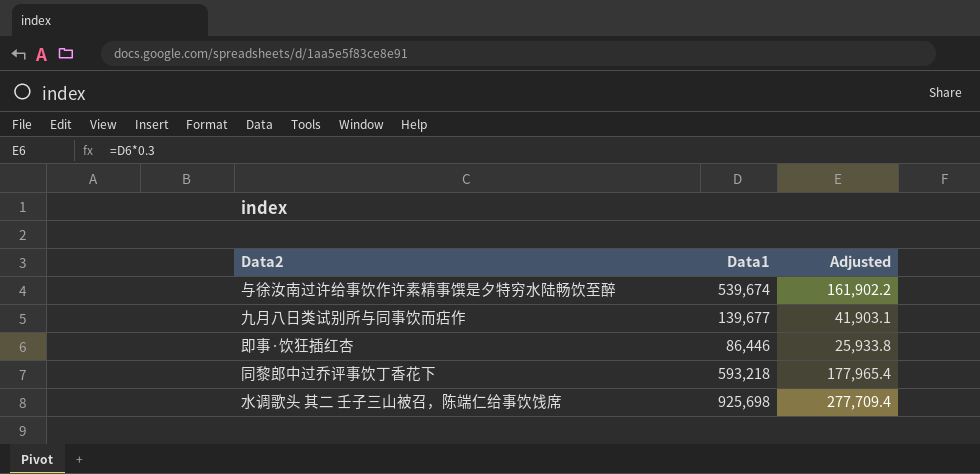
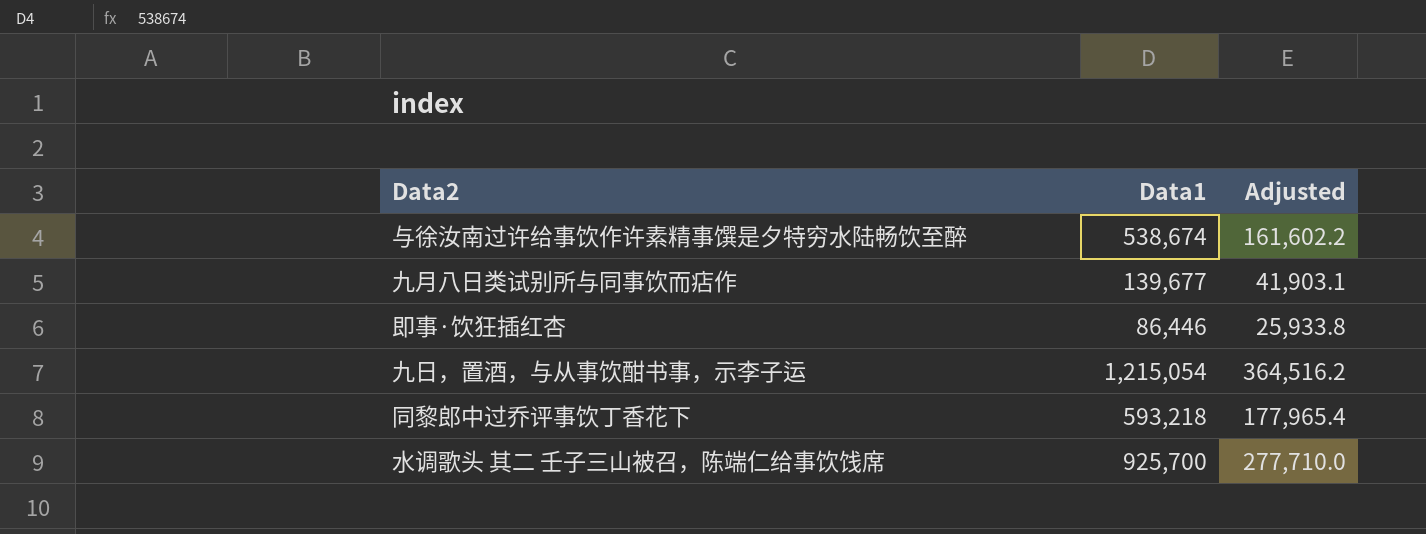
与徐汝南过许给事饮作许素精事馔是夕特穷水陆畅饮至醉 | Data1: 539,674 -> 538,674
与徐汝南过许给事饮作许素精事馔是夕特穷水陆畅饮至醉 | Adjusted: 161,902.2 -> 161,602.2
row 九日，置酒，与从事饮酣书事，示李子运: none -> 1,215,054 | 364,516.2
水调歌头 其二 壬子三山被召，陈端仁给事饮饯席 | Data1: 925,698 -> 925,700
水调歌头 其二 壬子三山被召，陈端仁给事饮饯席 | Adjusted: 277,709.4 -> 277,710.0

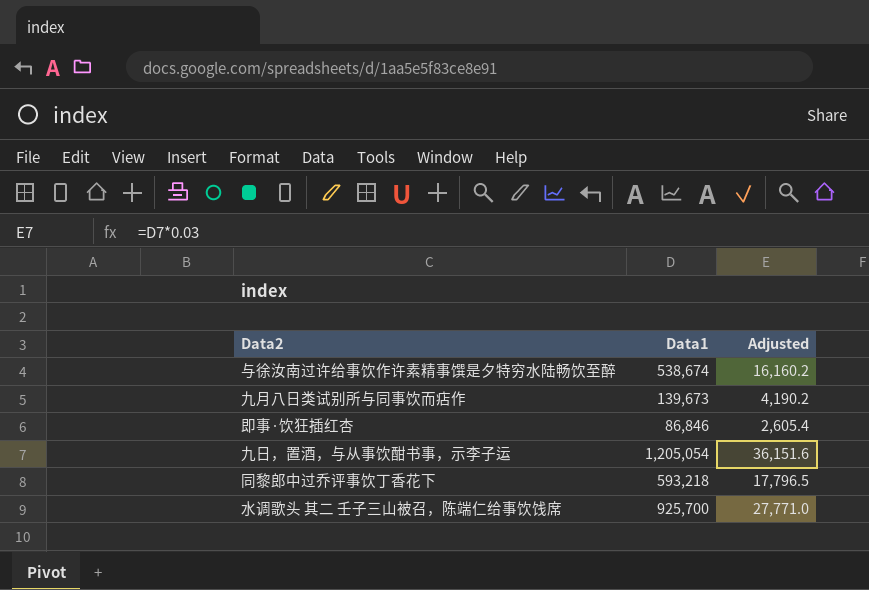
column Adjusted | formula: [Data1] * 0.3 -> [Data1] * 0.03
九月八日类试别所与同事饮而痁作 | Data1: 139,677 -> 139,673
即事·饮狂插红杏 | Data1: 86,446 -> 86,846
九日，置酒，与从事饮酣书事，示李子运 | Data1: 1,215,054 -> 1,205,054

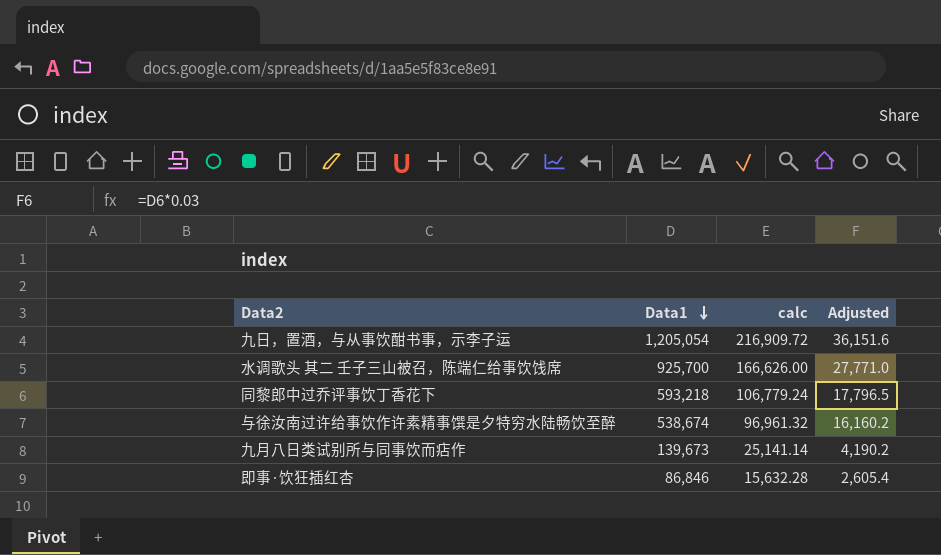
row order: none -> Data1 descending
column calc | formula: none -> [Data1] * 0.18

